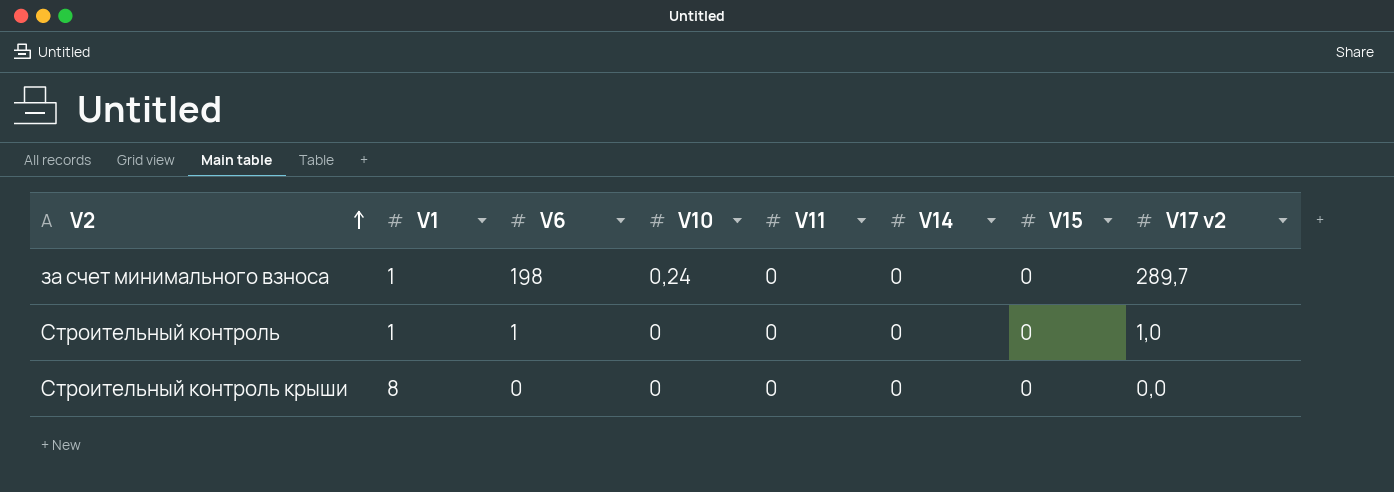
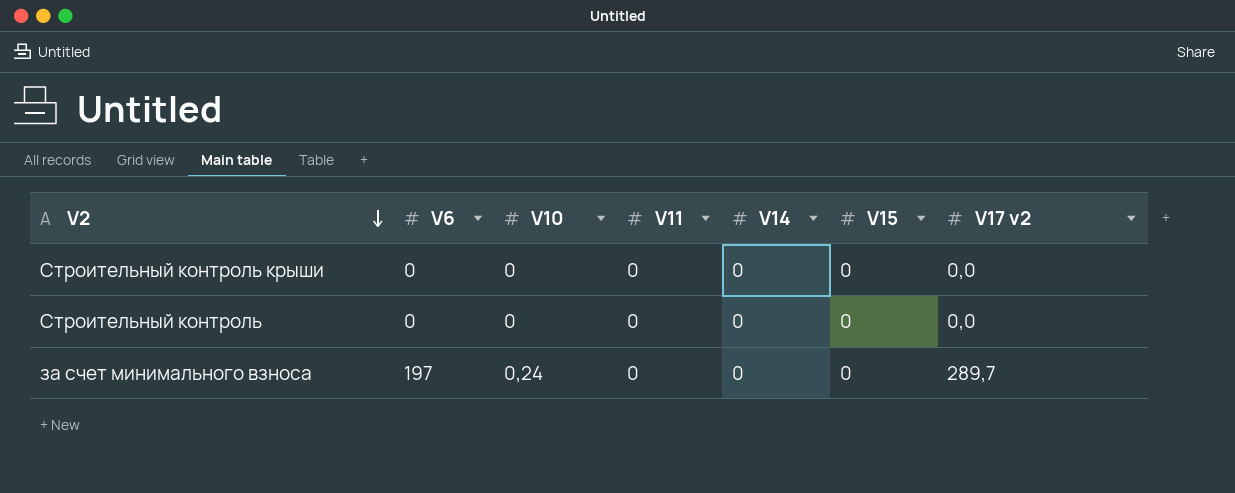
row order: V2 ascending -> V2 descending
column V1 | position: 2 -> none
Строительный контроль | V6: 1 -> 0
Строительный контроль | V17 v2: 1,0 -> 0,0
за счет минимального взноса | V6: 198 -> 197

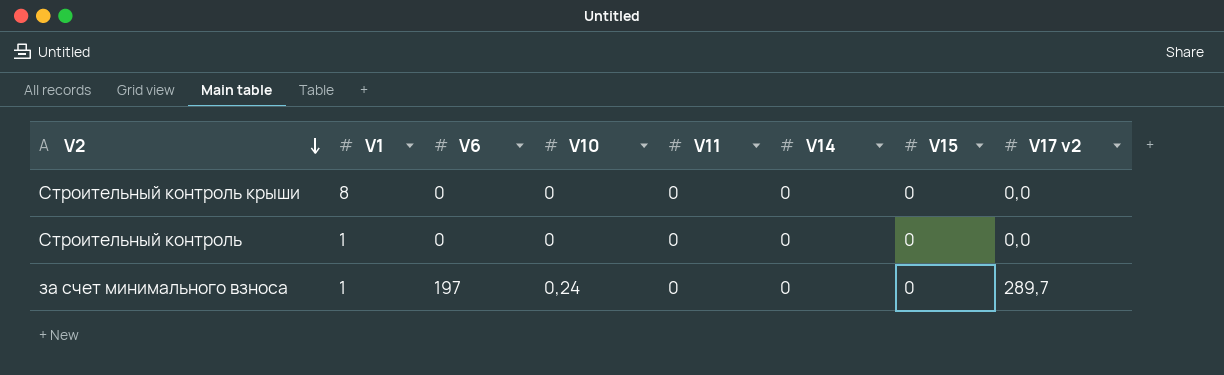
column V1 | position: none -> 2

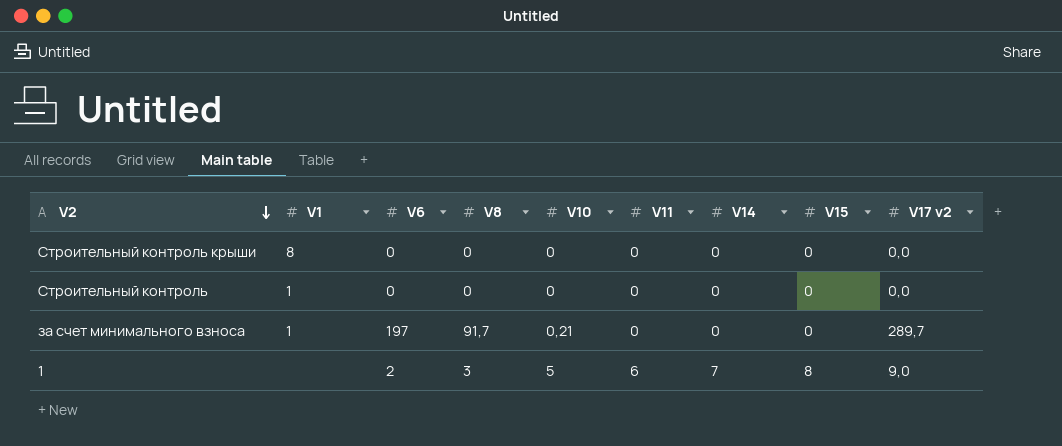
column V8 | position: none -> 4
за счет минимального взноса | V10: 0,24 -> 0,21
row 1: none -> none | 2 | 3 | 5 | 6 | 7 | 8 | 9,0

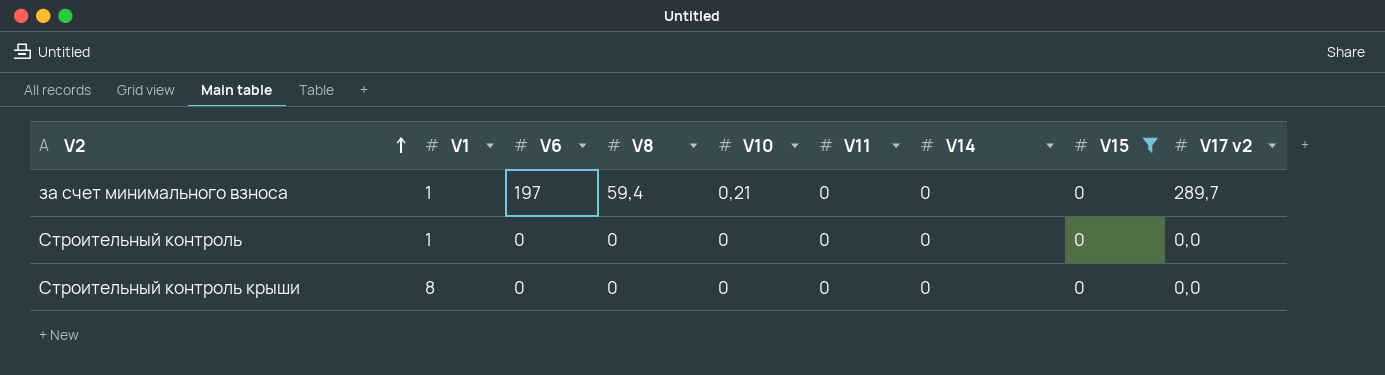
filter: none -> V15 = 0
row order: V2 descending -> V2 ascending
за счет минимального взноса | V8: 91,7 -> 59,4

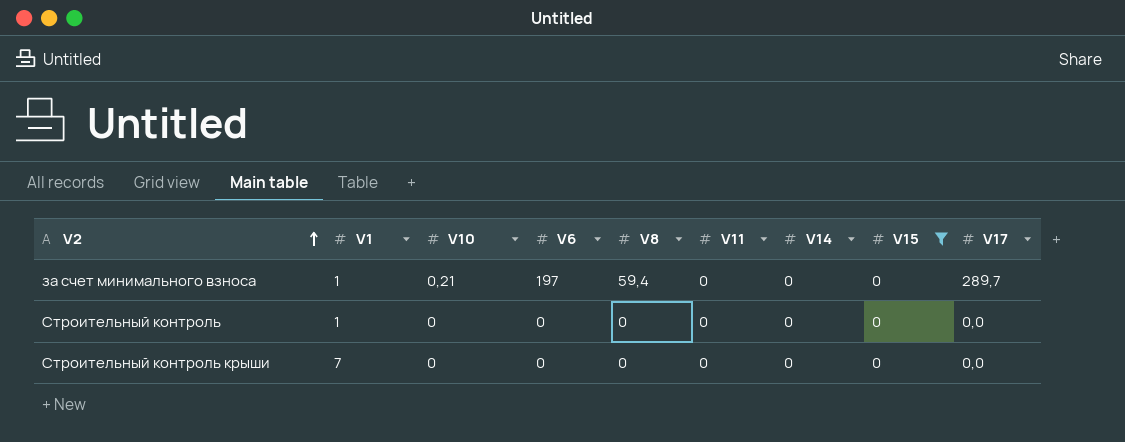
column V10 | position: 5 -> 3
column name: V17 v2 -> V17
Строительный контроль крыши | V1: 8 -> 7

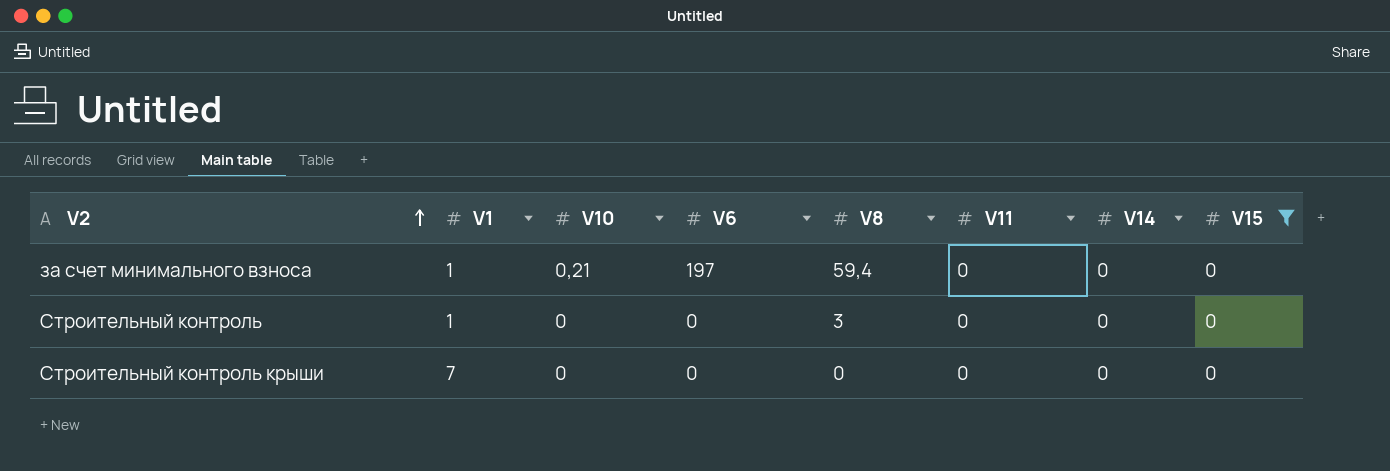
column V17 | position: 9 -> none
Строительный контроль | V8: 0 -> 3

